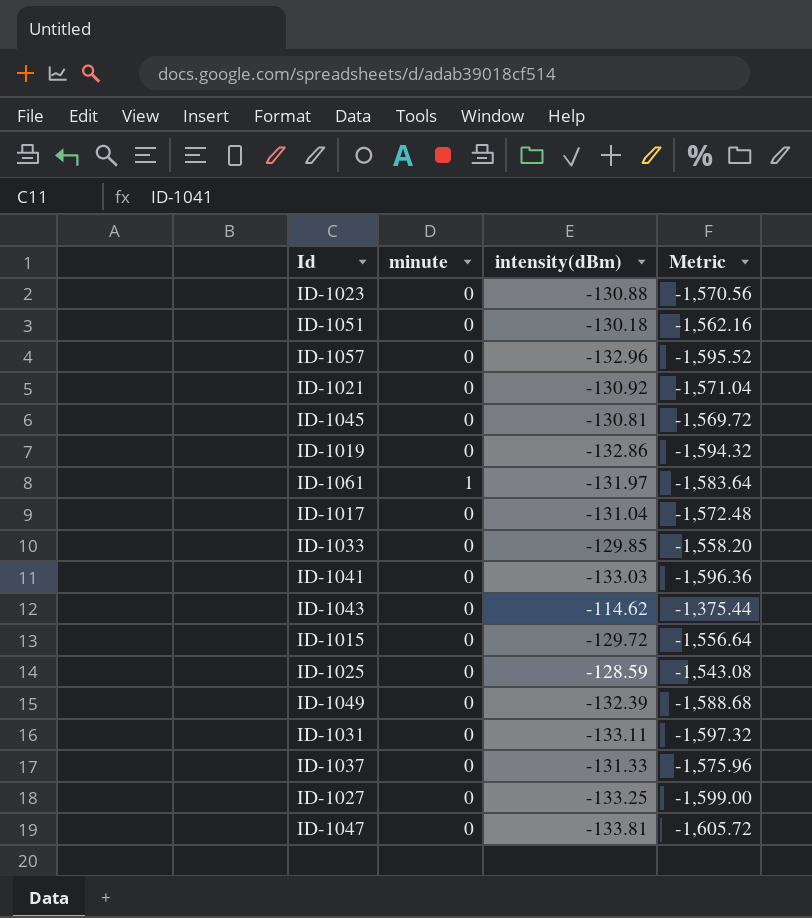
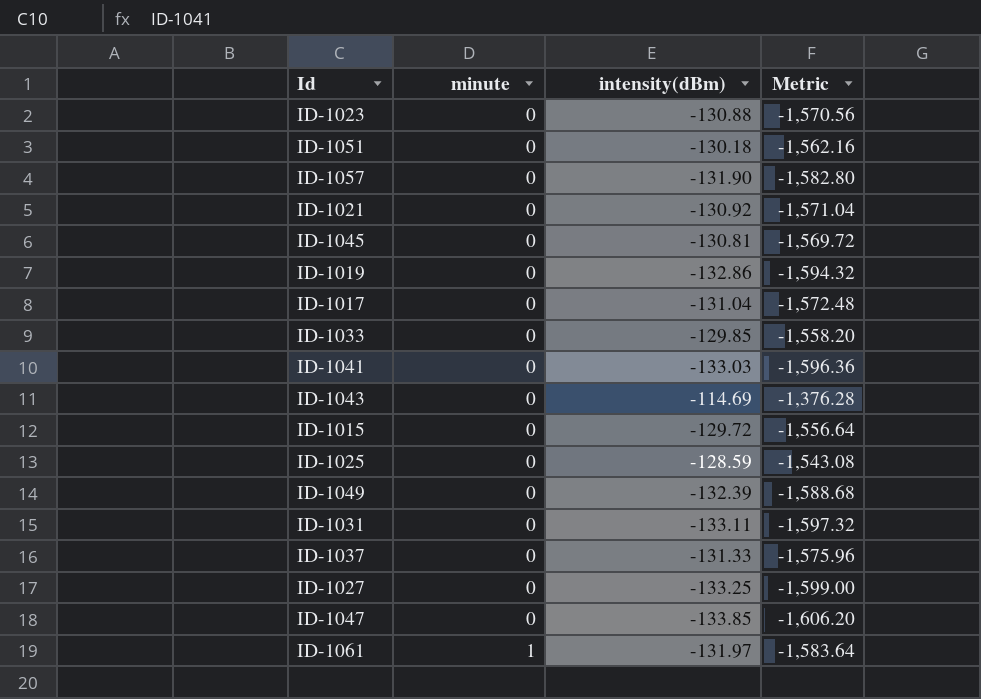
row order: none -> minute ascending
ID-1057 | intensity(dBm): -132.96 -> -131.90
ID-1057 | Metric: -1,595.52 -> -1,582.80
ID-1043 | intensity(dBm): -114.62 -> -114.69
ID-1043 | Metric: -1,375.44 -> -1,376.28
ID-1047 | intensity(dBm): -133.81 -> -133.85
ID-1047 | Metric: -1,605.72 -> -1,606.20

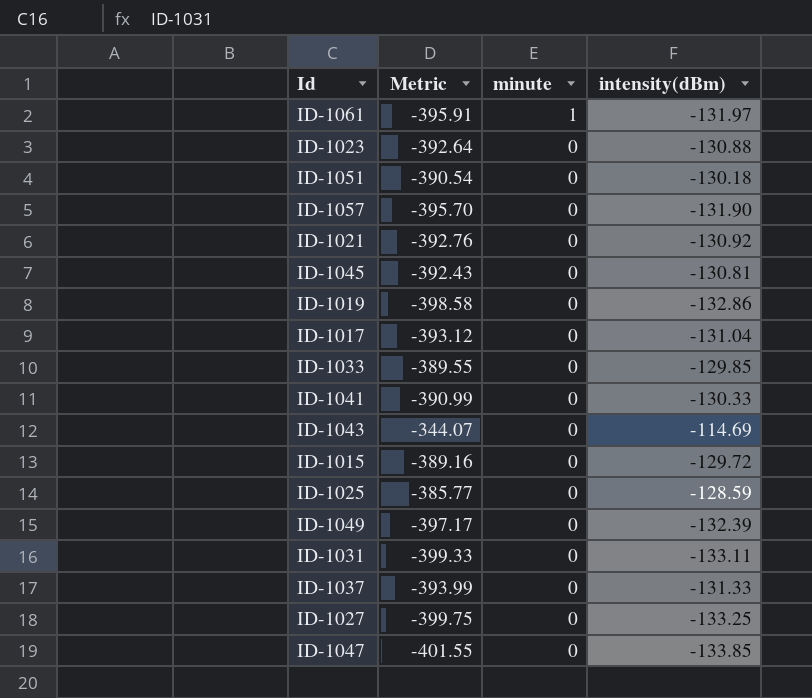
row order: minute ascending -> minute descending
column Metric | formula: [intensity(dBm)] * 12 -> [intensity(dBm)] * 3
column Metric | position: 4 -> 2
ID-1041 | intensity(dBm): -133.03 -> -130.33

